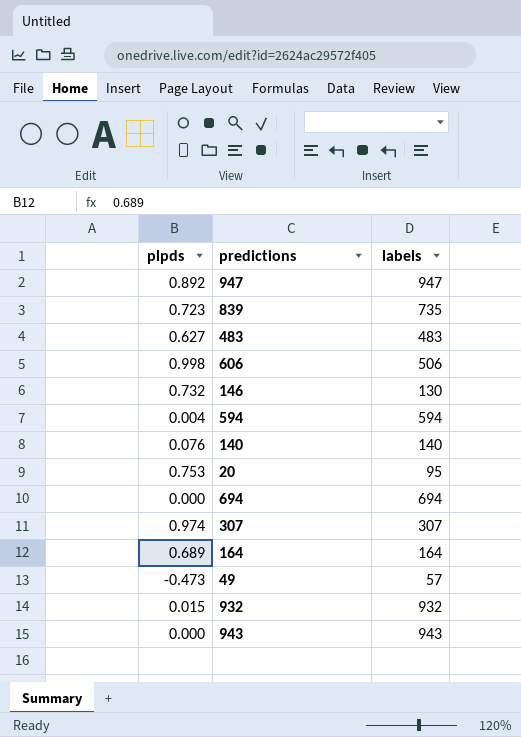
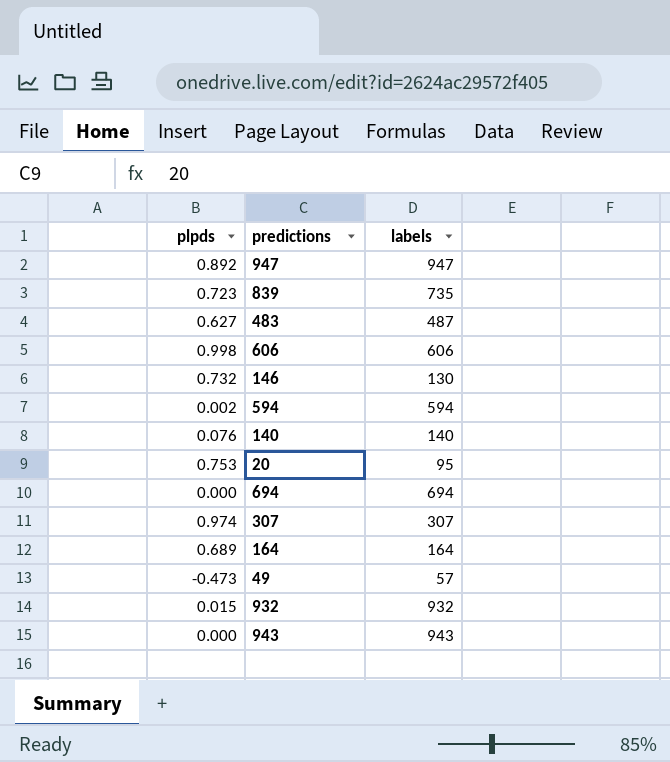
483 | labels: 483 -> 487
606 | labels: 506 -> 606
594 | plpds: 0.004 -> 0.002

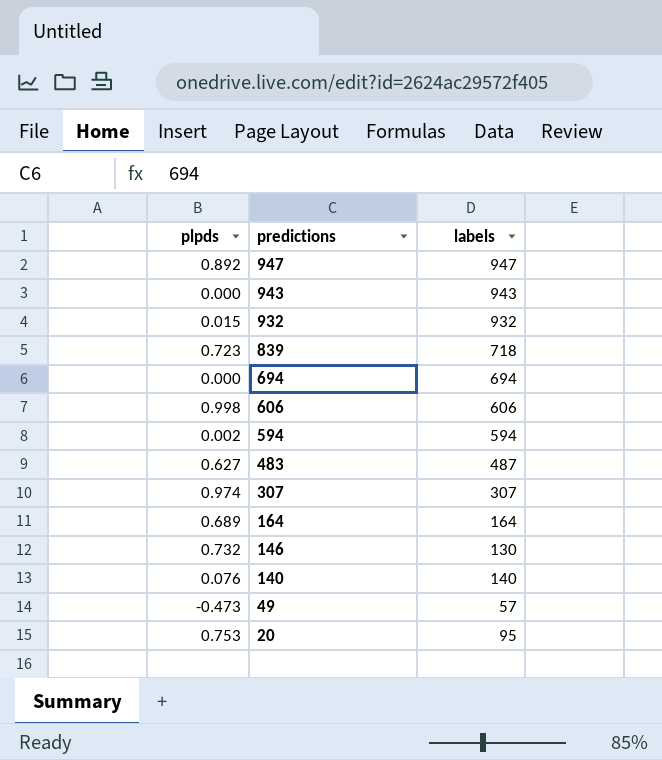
row order: none -> predictions descending
839 | labels: 735 -> 718

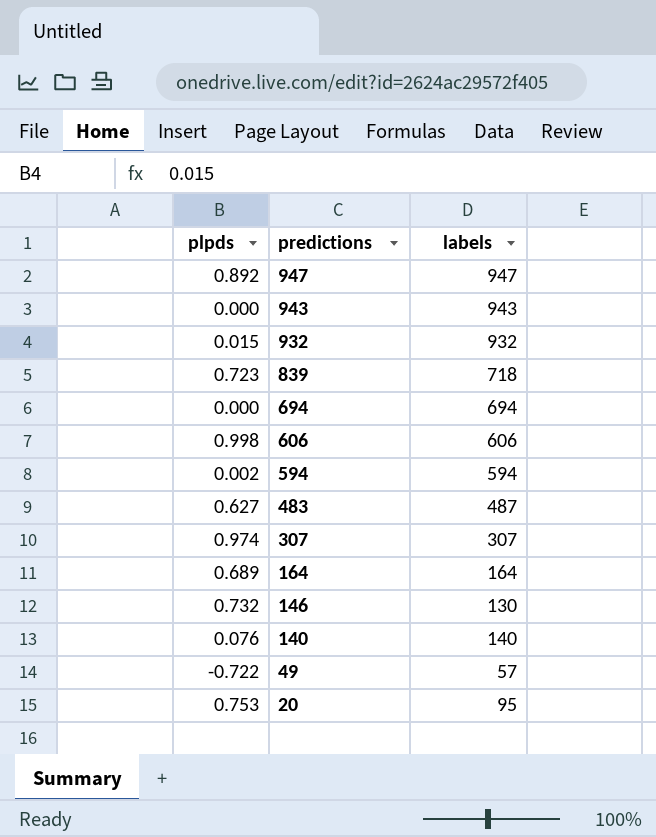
49 | plpds: -0.473 -> -0.722

